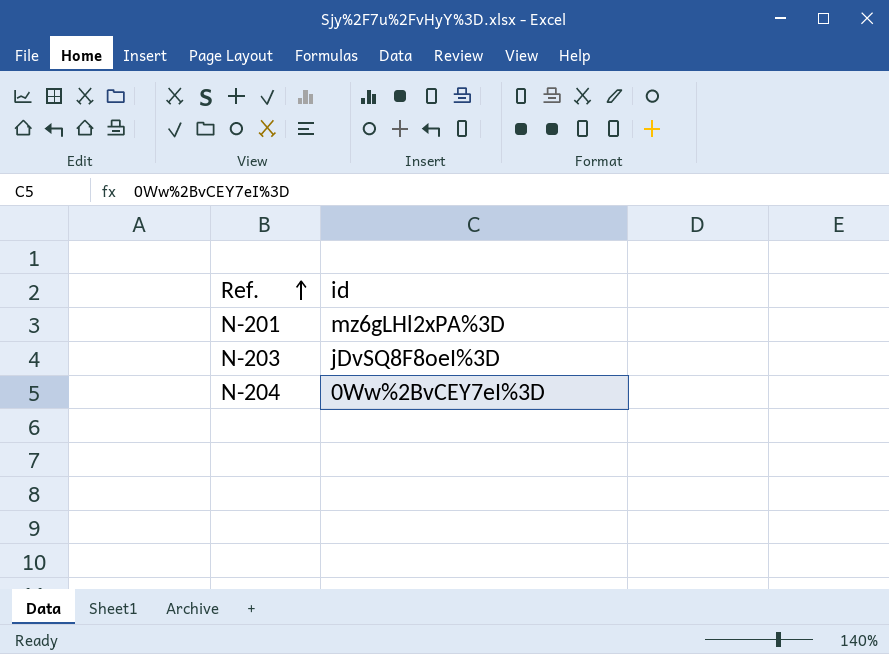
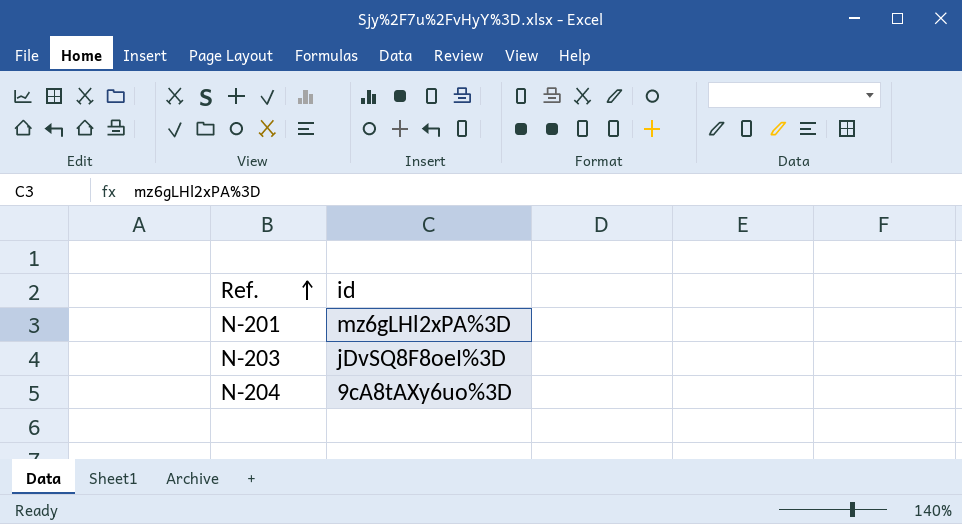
N-204 | id: 0Ww%2BvCEY7eI%3D -> 9cA8tAXy6uo%3D

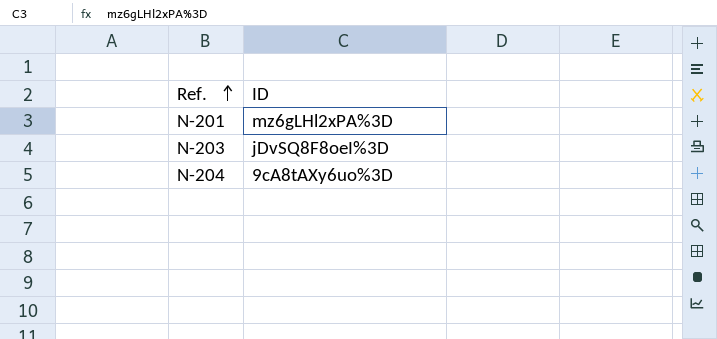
column name: id -> ID

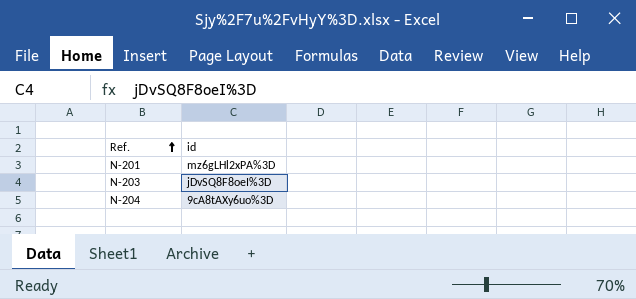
column name: ID -> id

